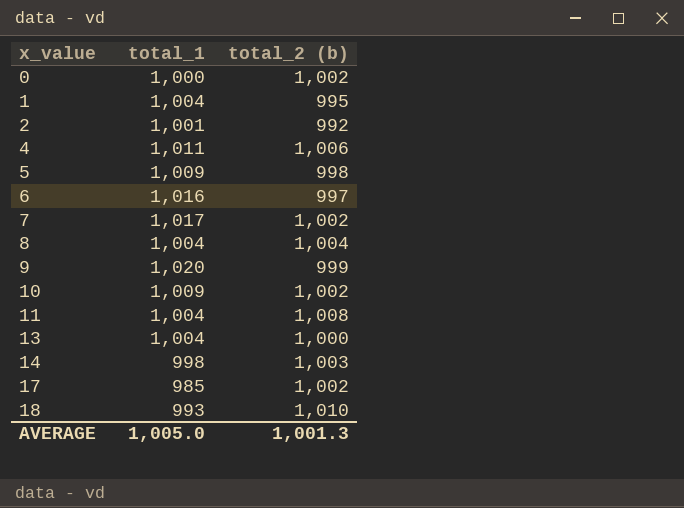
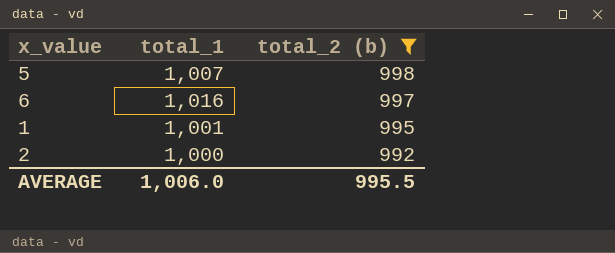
filter: none -> total_2 (b) <= 998
row order: x_value ascending -> total_2 (b) descending
5 | total_1: 1,009 -> 1,007
1 | total_1: 1,004 -> 1,001
2 | total_1: 1,001 -> 1,000
AVERAGE | total_1: 1,005.0 -> 1,006.0
AVERAGE | total_2 (b): 1,001.3 -> 995.5

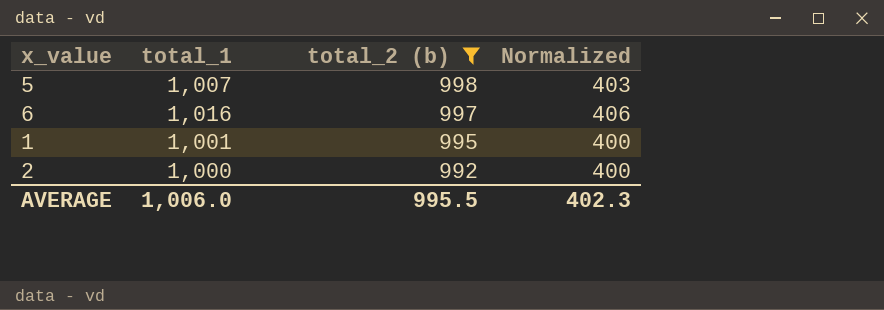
column Normalized | formula: none -> [total_1] * 0.4

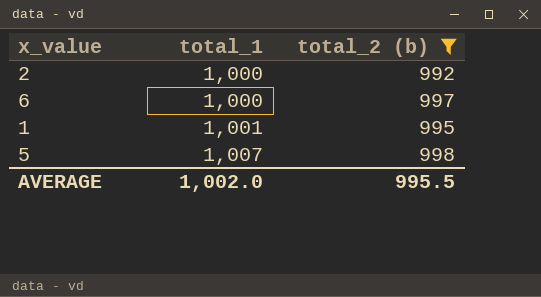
row order: total_2 (b) descending -> total_1 ascending
column Normalized | formula: [total_1] * 0.4 -> none
6 | total_1: 1,016 -> 1,000
AVERAGE | total_1: 1,006.0 -> 1,002.0

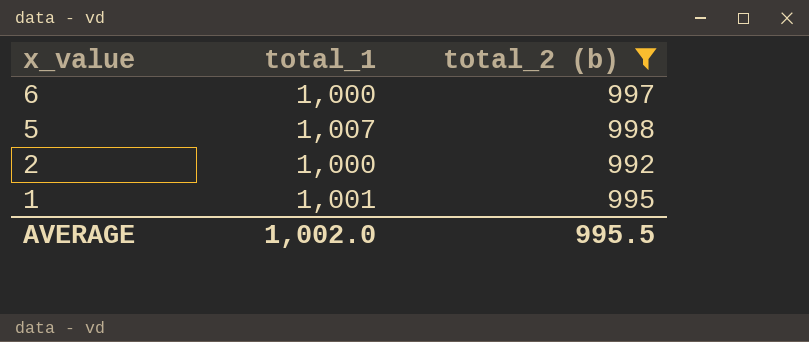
row order: total_1 ascending -> x_value descending

